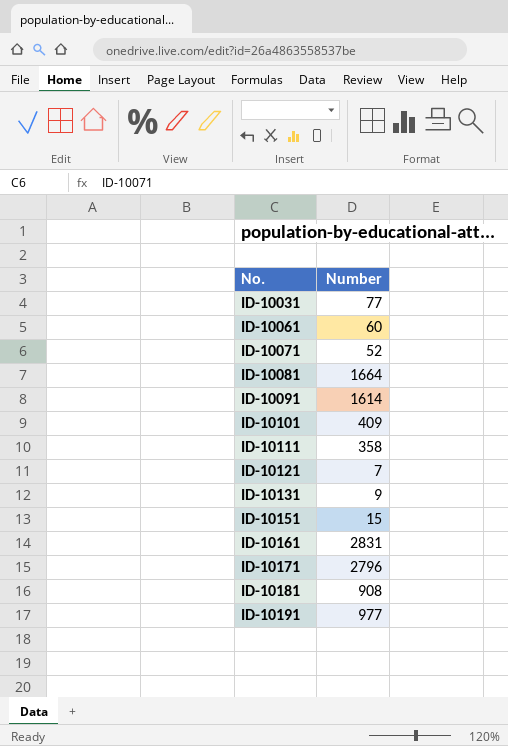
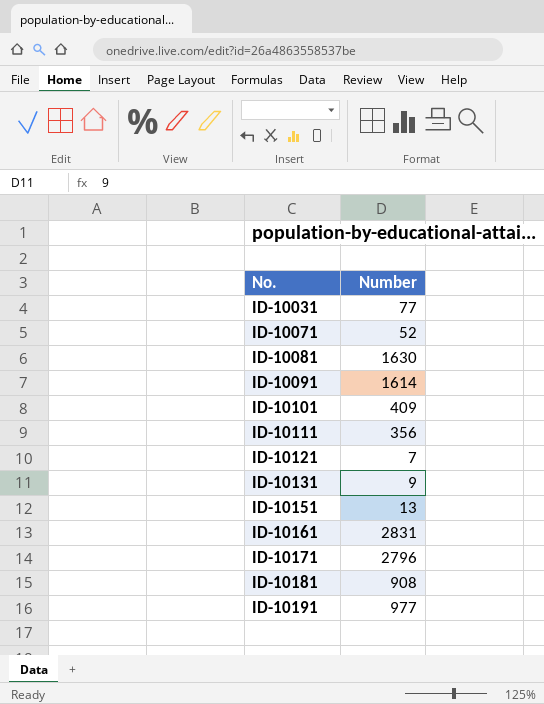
row ID-10061: 60 -> none
ID-10081 | Number: 1664 -> 1630
ID-10111 | Number: 358 -> 356
ID-10151 | Number: 15 -> 13

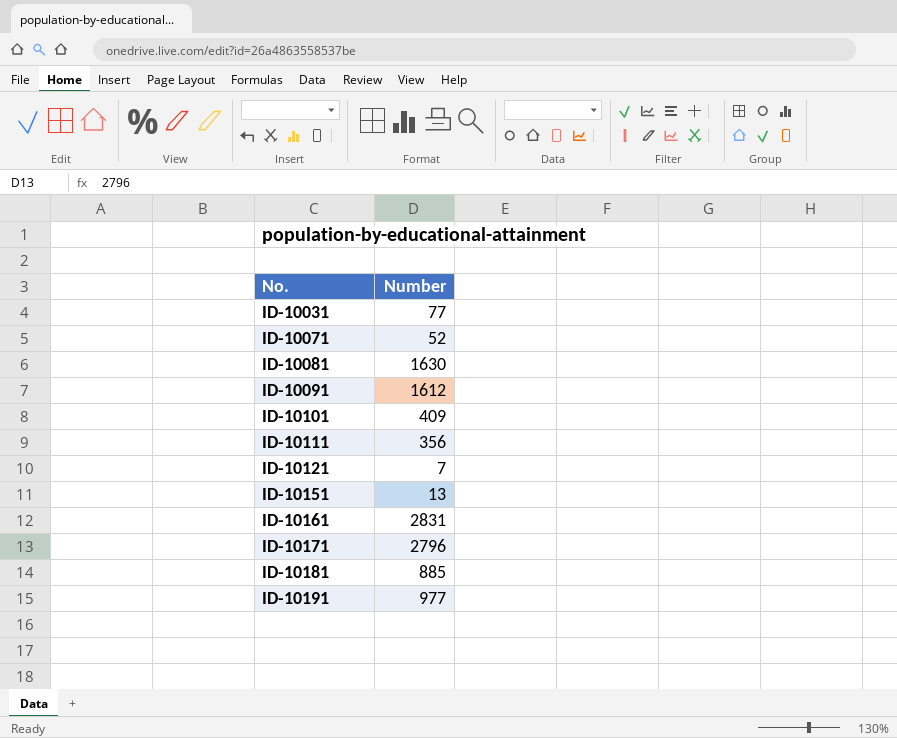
row ID-10131: 9 -> none
ID-10091 | Number: 1614 -> 1612
ID-10181 | Number: 908 -> 885

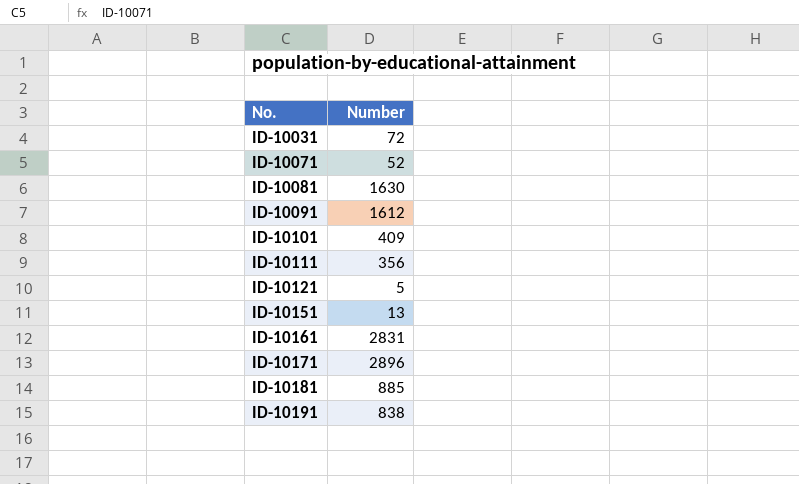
ID-10031 | Number: 77 -> 72
ID-10121 | Number: 7 -> 5
ID-10171 | Number: 2796 -> 2896
ID-10191 | Number: 977 -> 838

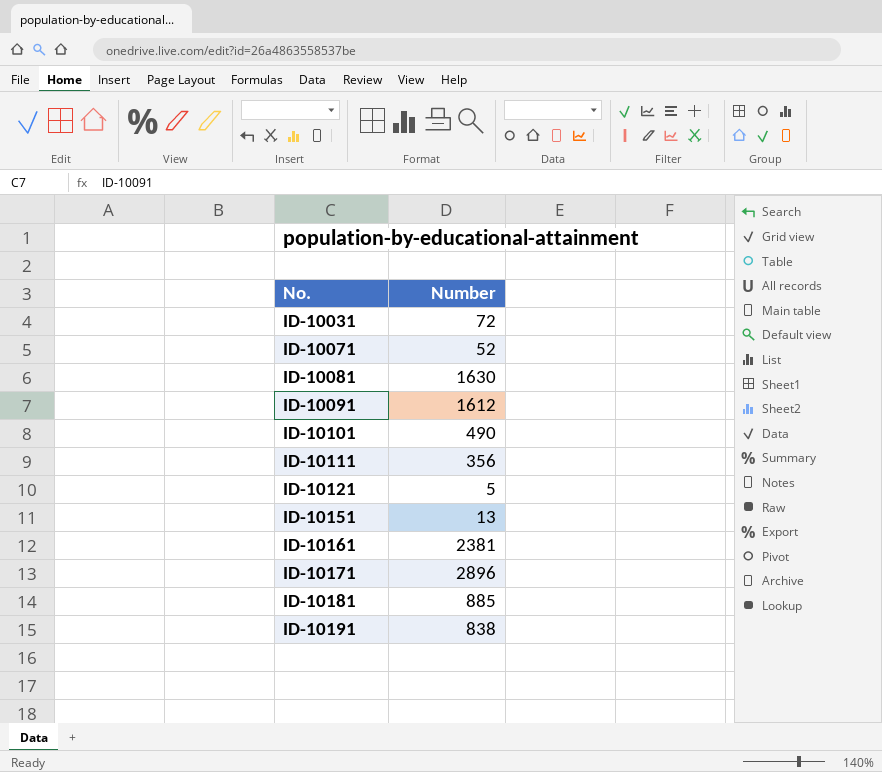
ID-10101 | Number: 409 -> 490
ID-10161 | Number: 2831 -> 2381

